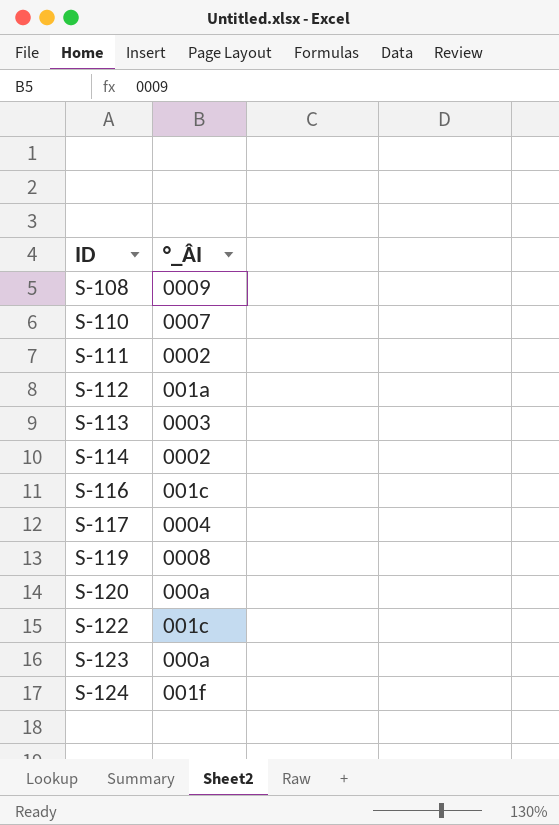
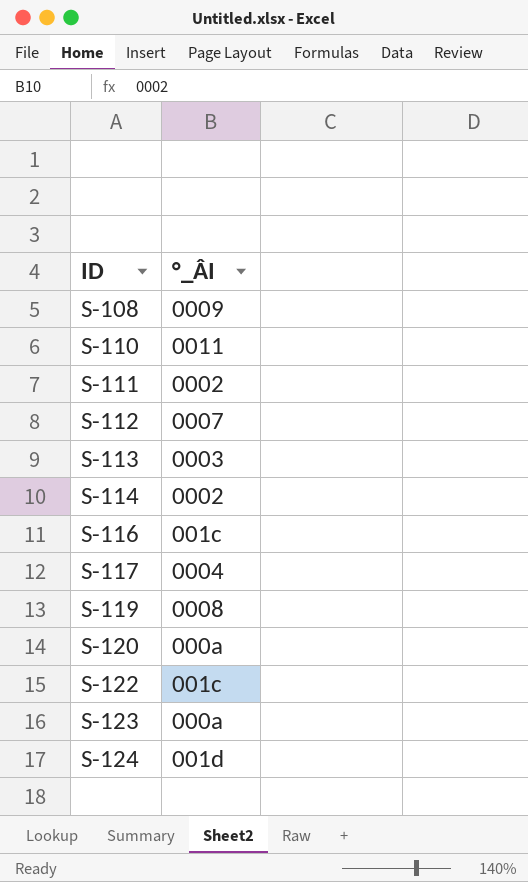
S-110 | °_ÂI: 0007 -> 0011
S-112 | °_ÂI: 001a -> 0007
S-124 | °_ÂI: 001f -> 001d

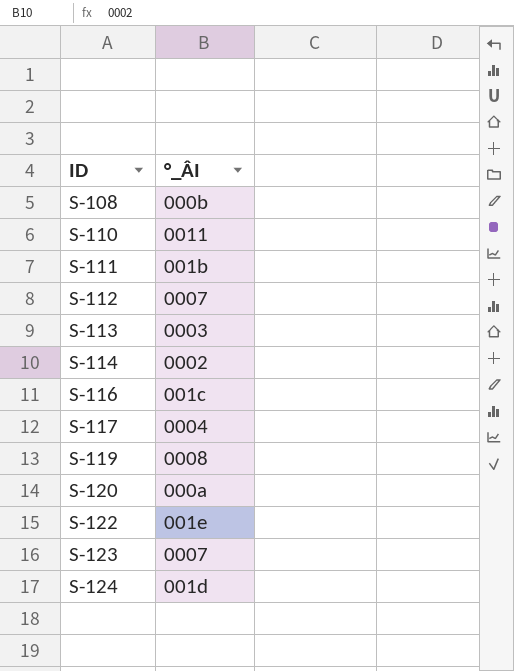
S-108 | °_ÂI: 0009 -> 000b
S-111 | °_ÂI: 0002 -> 001b
S-122 | °_ÂI: 001c -> 001e
S-123 | °_ÂI: 000a -> 0007

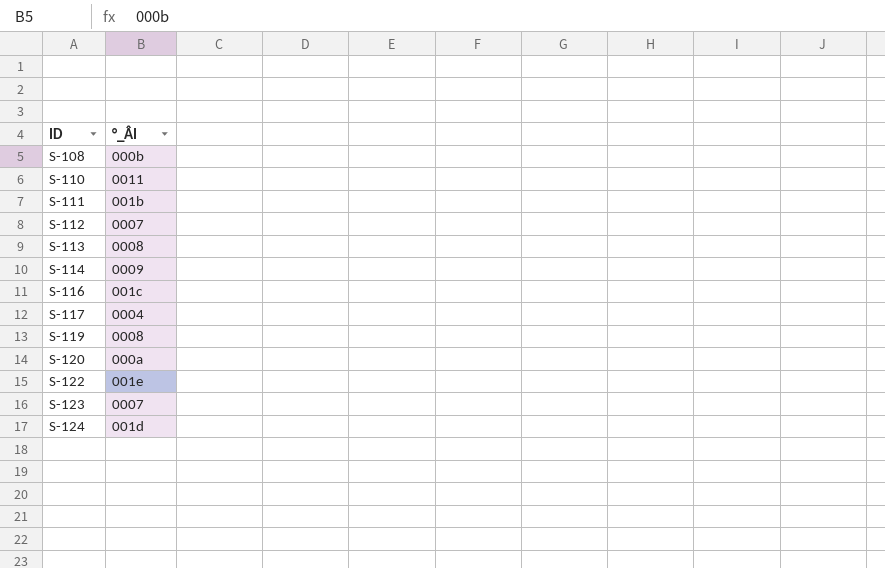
S-113 | °_ÂI: 0003 -> 0008
S-114 | °_ÂI: 0002 -> 0009

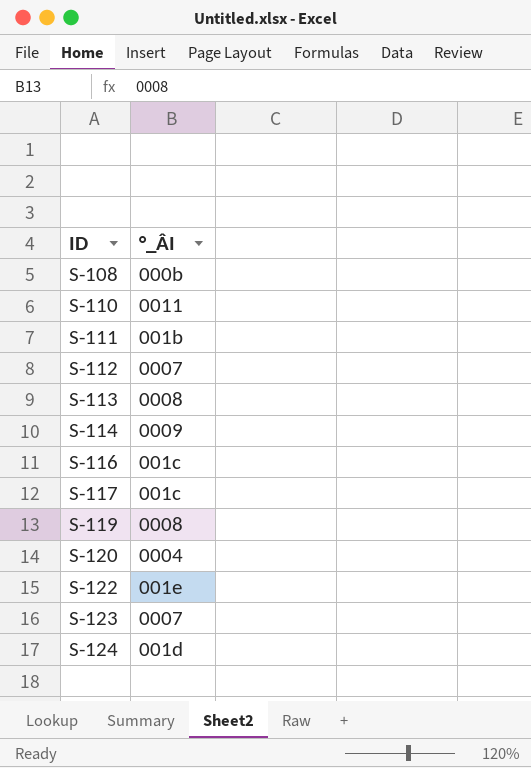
S-117 | °_ÂI: 0004 -> 001c
S-120 | °_ÂI: 000a -> 0004

